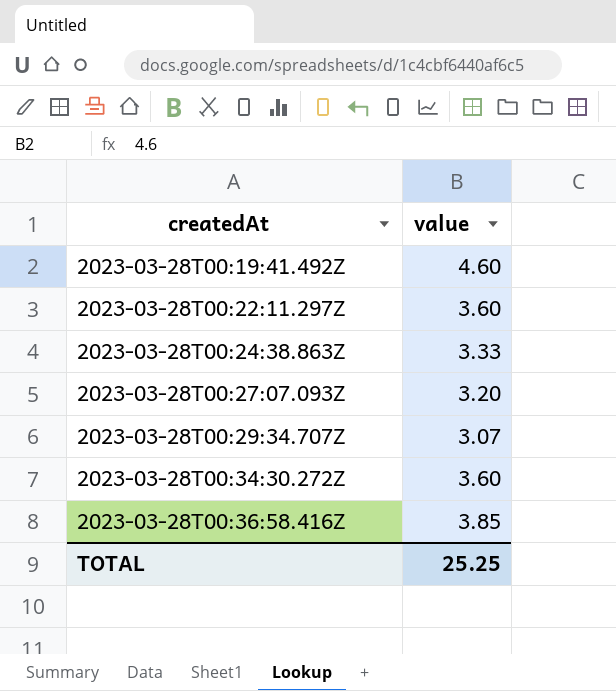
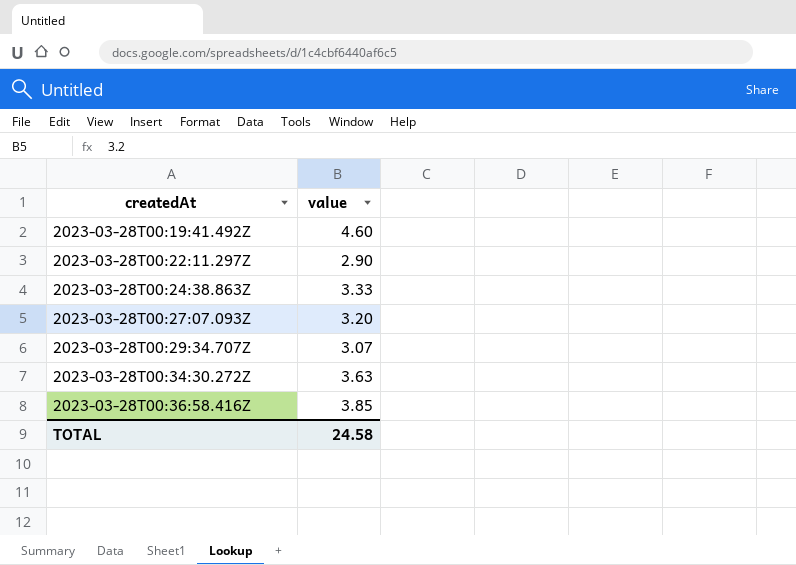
2023-03-28T00:22:11.297Z | value: 3.60 -> 2.90
2023-03-28T00:34:30.272Z | value: 3.60 -> 3.63
TOTAL | value: 25.25 -> 24.58

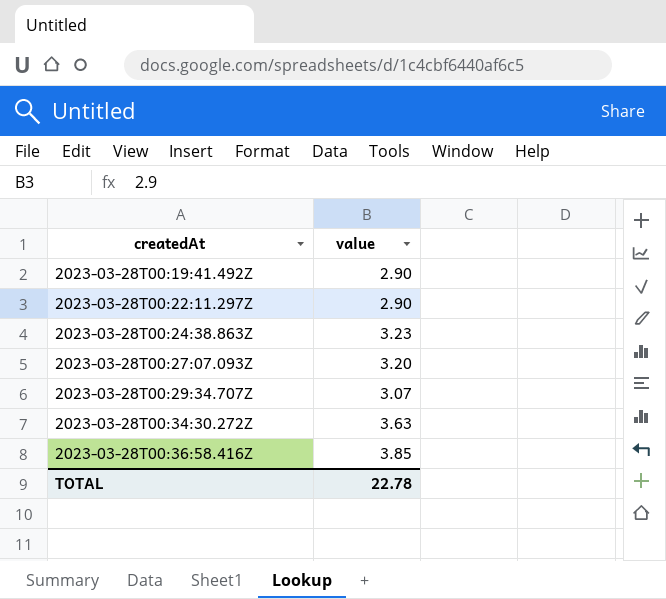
2023-03-28T00:19:41.492Z | value: 4.60 -> 2.90
2023-03-28T00:24:38.863Z | value: 3.33 -> 3.23
TOTAL | value: 24.58 -> 22.78

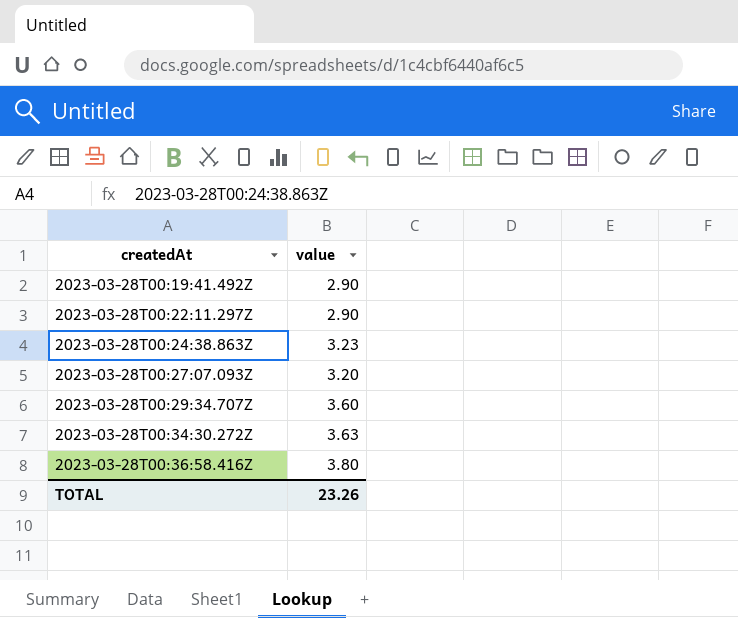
2023-03-28T00:29:34.707Z | value: 3.07 -> 3.60
2023-03-28T00:36:58.416Z | value: 3.85 -> 3.80
TOTAL | value: 22.78 -> 23.26

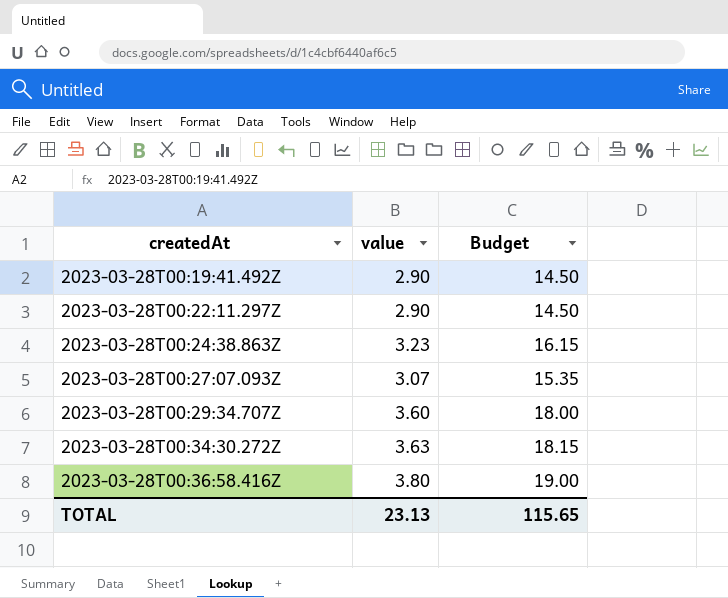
column Budget | formula: none -> [value] * 5
2023-03-28T00:27:07.093Z | value: 3.20 -> 3.07
TOTAL | value: 23.26 -> 23.13

